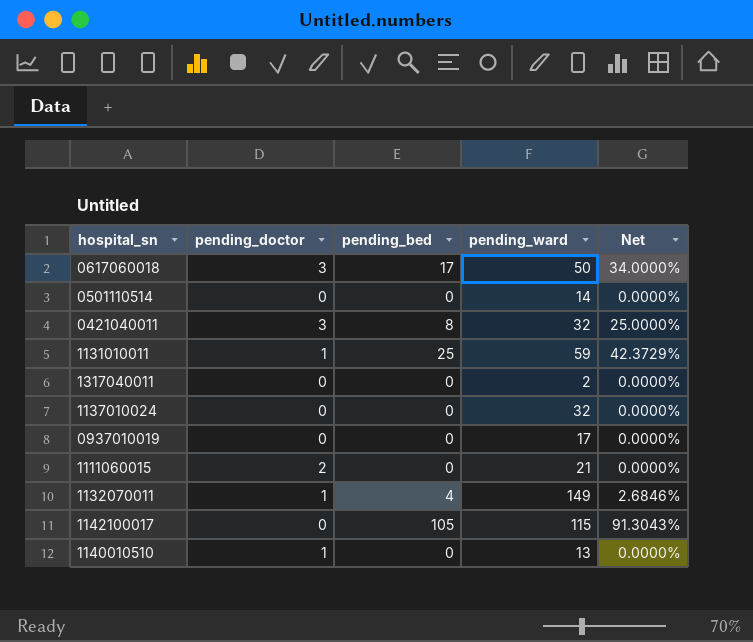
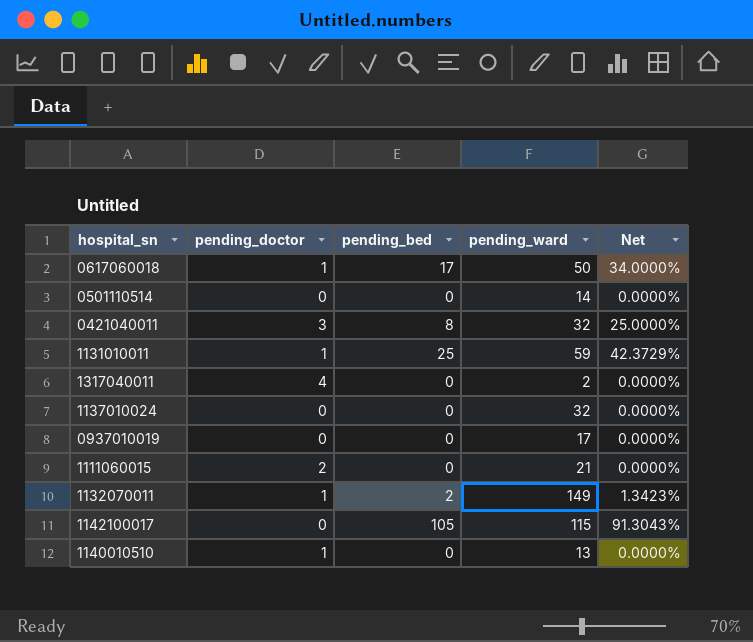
0617060018 | pending_doctor: 3 -> 1
1317040011 | pending_doctor: 0 -> 4
1132070011 | pending_bed: 4 -> 2
1132070011 | Net: 2.6846% -> 1.3423%

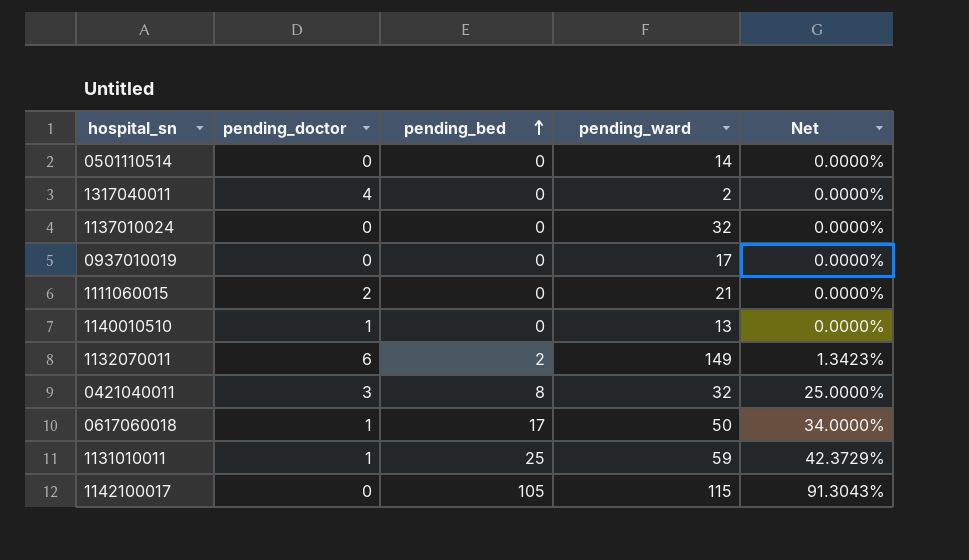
row order: none -> pending_bed ascending
1132070011 | pending_doctor: 1 -> 6

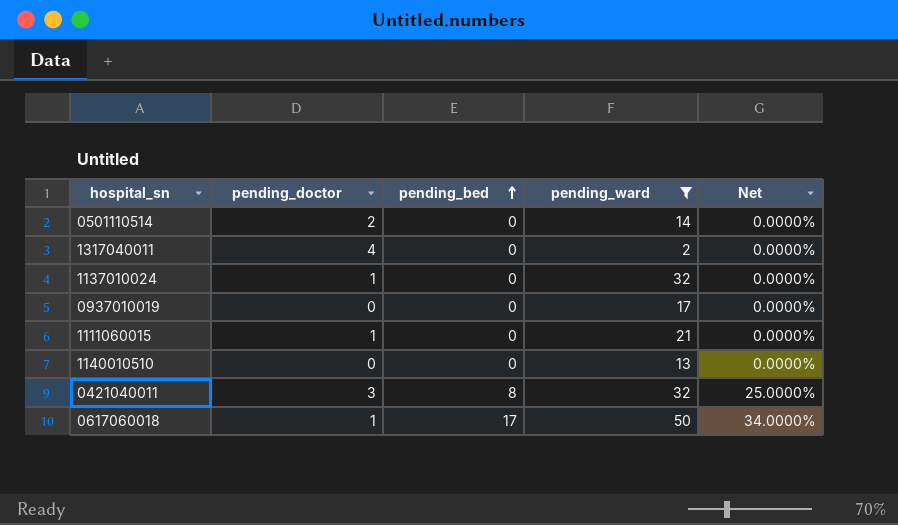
filter: none -> pending_ward <= 50
0501110514 | pending_doctor: 0 -> 2
1137010024 | pending_doctor: 0 -> 1
1111060015 | pending_doctor: 2 -> 1
1140010510 | pending_doctor: 1 -> 0

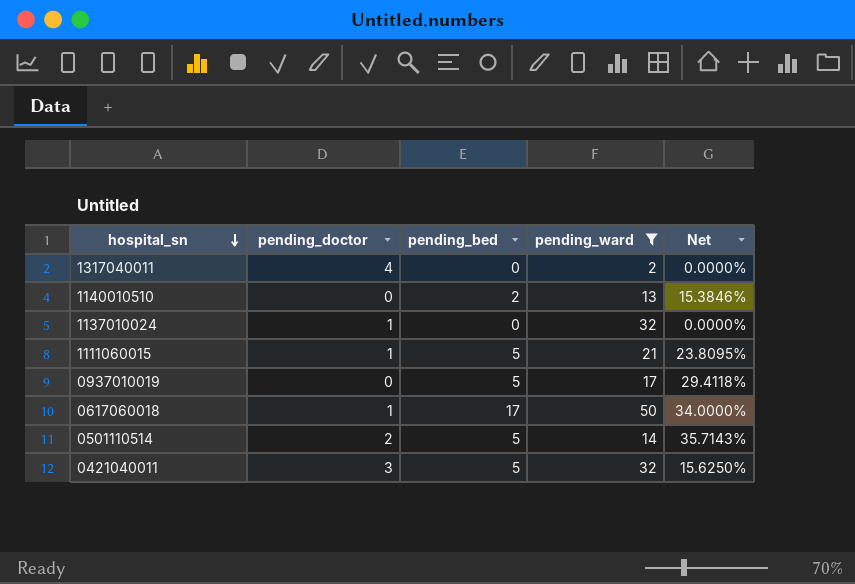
row order: pending_bed ascending -> hospital_sn descending
1140010510 | pending_bed: 0 -> 2
1140010510 | Net: 0.0000% -> 15.3846%
1111060015 | pending_bed: 0 -> 5
1111060015 | Net: 0.0000% -> 23.8095%
0937010019 | pending_bed: 0 -> 5
0937010019 | Net: 0.0000% -> 29.4118%
0501110514 | pending_bed: 0 -> 5
0501110514 | Net: 0.0000% -> 35.7143%
0421040011 | pending_bed: 8 -> 5
0421040011 | Net: 25.0000% -> 15.6250%

